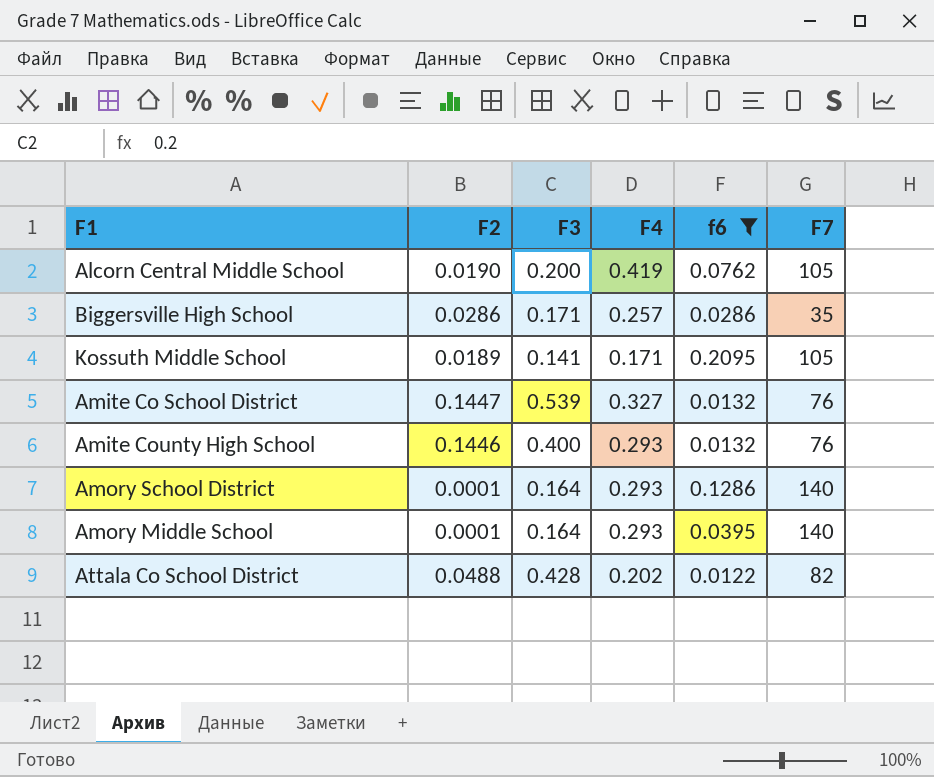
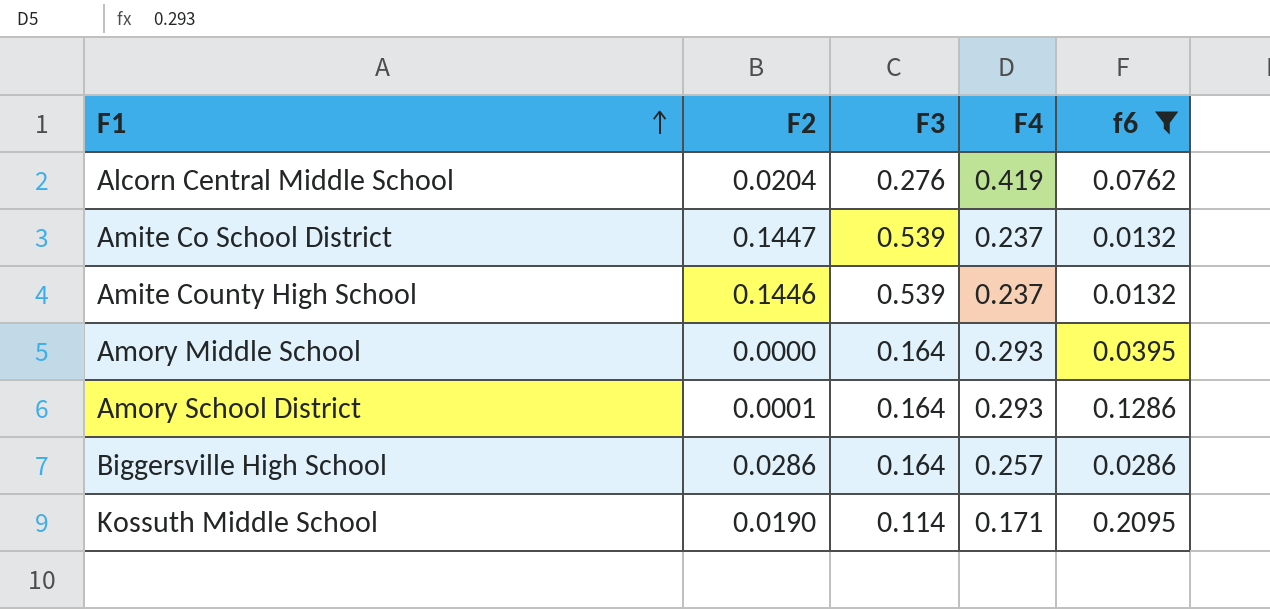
row order: none -> F1 ascending
column F7 | position: 6 -> none
row Attala Co School District: 0.0488 | 0.428 | 0.202 | 0.0122 | 82 -> none
Alcorn Central Middle School | F2: 0.0190 -> 0.0204
Alcorn Central Middle School | F3: 0.200 -> 0.276
Amite Co School District | F4: 0.327 -> 0.237
Amite County High School | F3: 0.400 -> 0.539
Amite County High School | F4: 0.293 -> 0.237
Amory Middle School | F2: 0.0001 -> 0.0000
Biggersville High School | F3: 0.171 -> 0.164
Kossuth Middle School | F2: 0.0189 -> 0.0190
Kossuth Middle School | F3: 0.141 -> 0.114

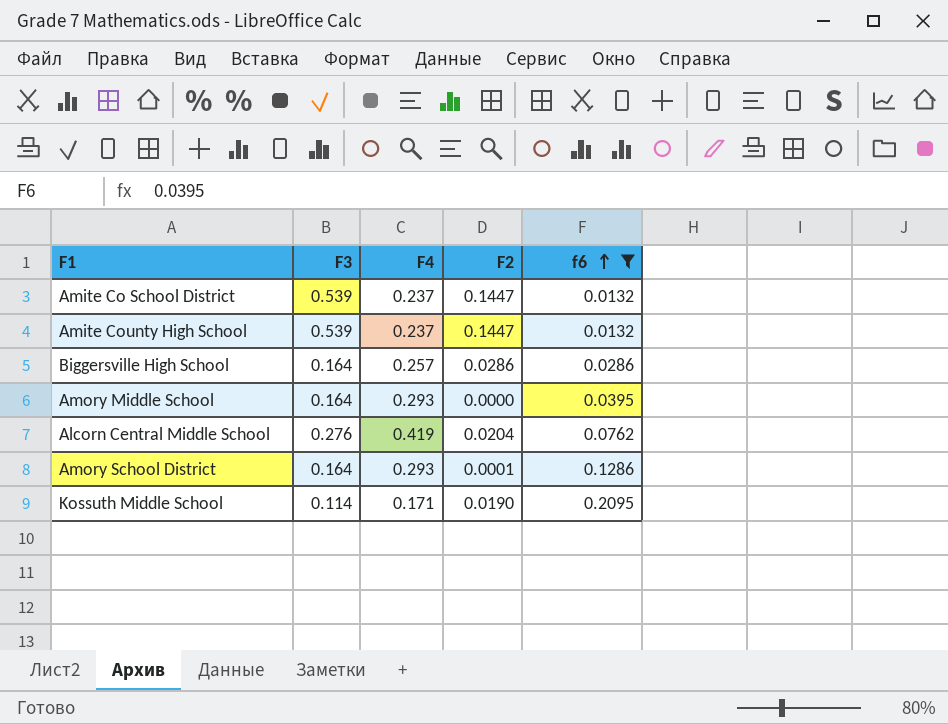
row order: F1 ascending -> f6 ascending
column F2 | position: 2 -> 4
Amite County High School | F2: 0.1446 -> 0.1447

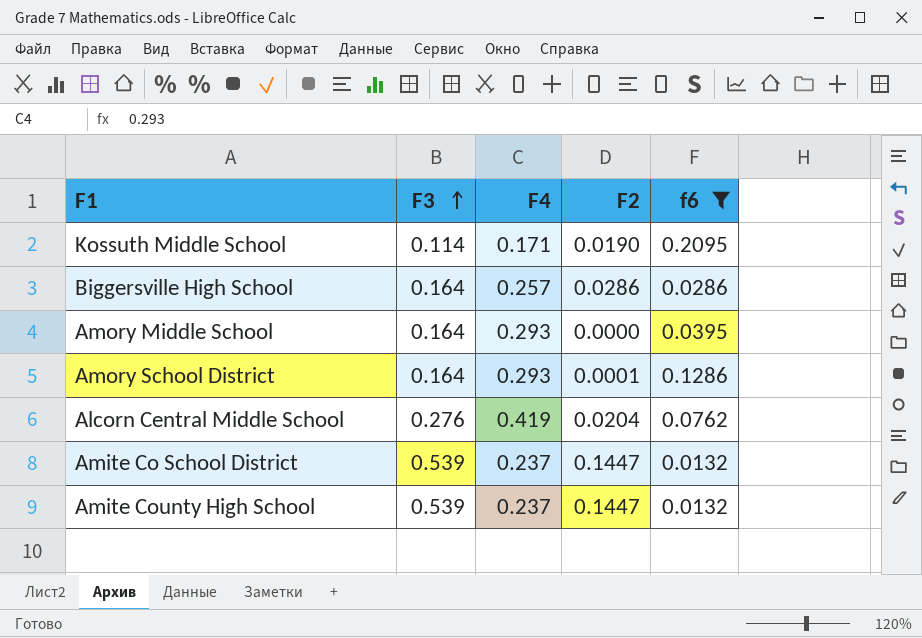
row order: f6 ascending -> F3 ascending

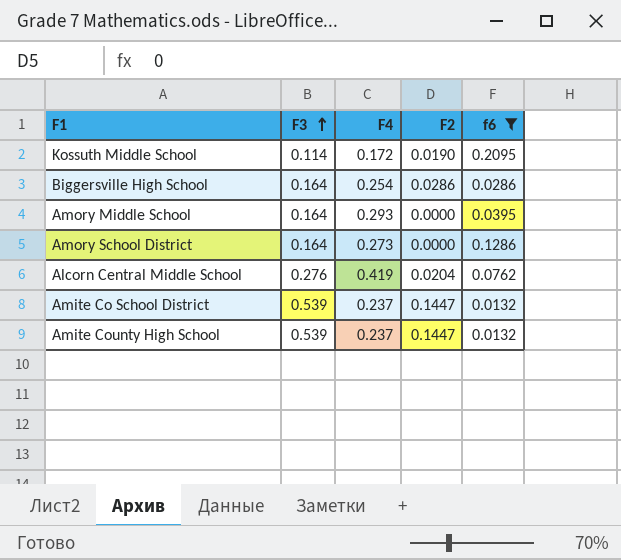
Kossuth Middle School | F4: 0.171 -> 0.172
Biggersville High School | F4: 0.257 -> 0.254
Amory School District | F4: 0.293 -> 0.273
Amory School District | F2: 0.0001 -> 0.0000

